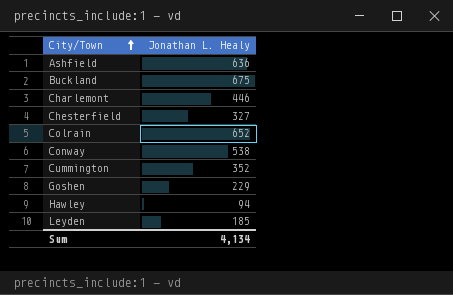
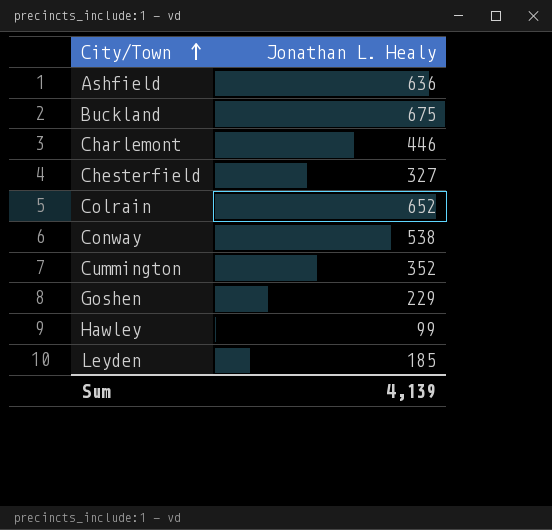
Hawley | Jonathan L. Healy: 94 -> 99
Sum | Jonathan L. Healy: 4,134 -> 4,139

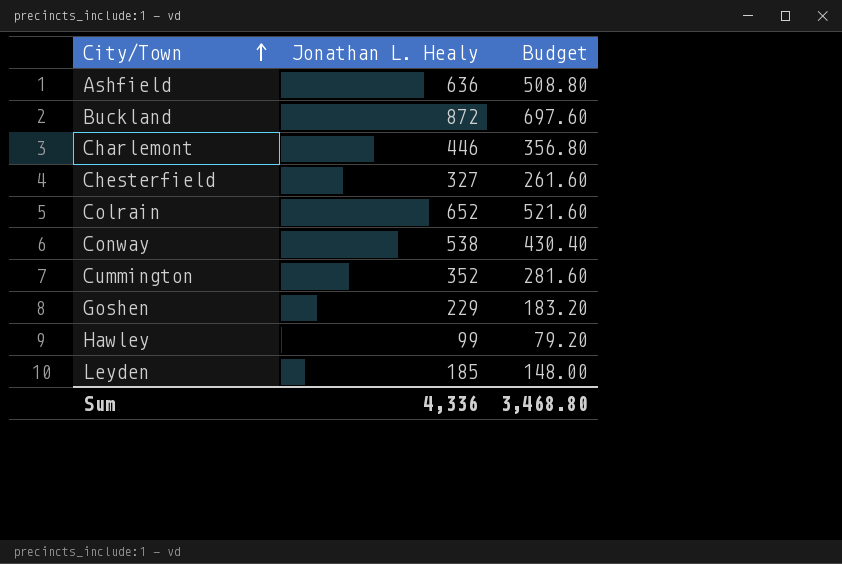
column Budget | formula: none -> [Jonathan L. Healy] * 0.8
Buckland | Jonathan L. Healy: 675 -> 872
Sum | Jonathan L. Healy: 4,139 -> 4,336

